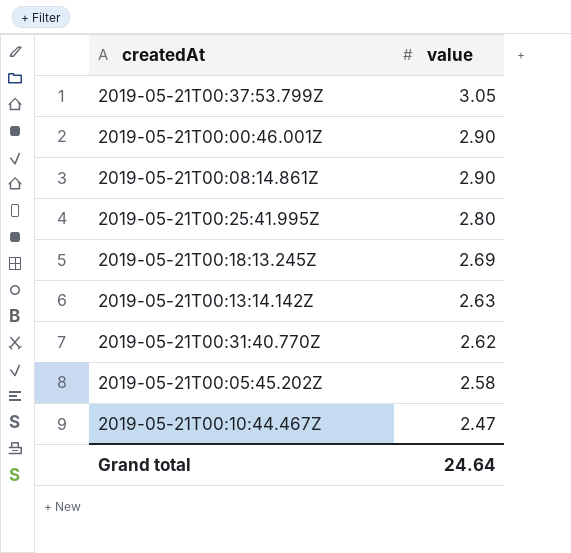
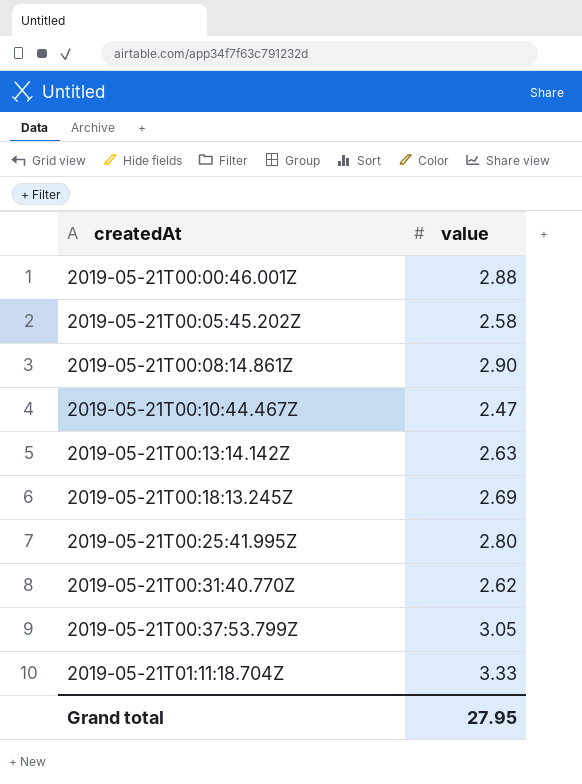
row order: value descending -> createdAt ascending
2019-05-21T00:00:46.001Z | value: 2.90 -> 2.88
row 2019-05-21T01:11:18.704Z: none -> 3.33
Grand total | value: 24.64 -> 27.95

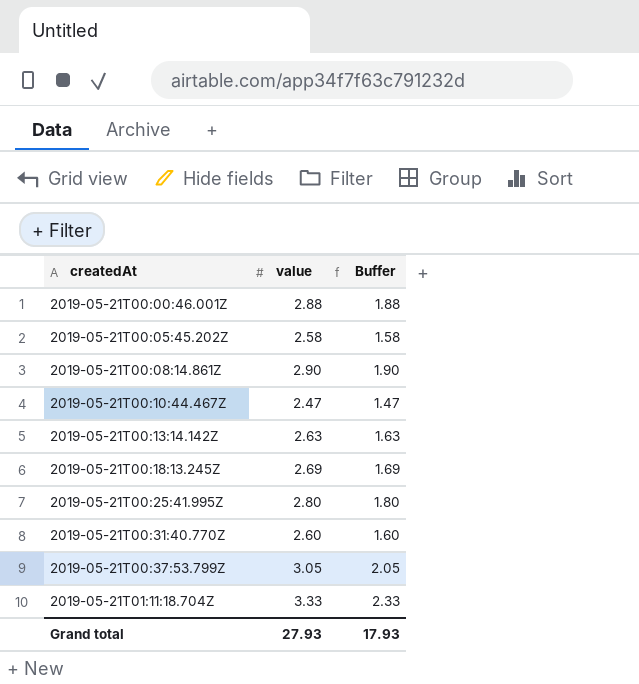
column Buffer | formula: none -> [value] - 1
2019-05-21T00:31:40.770Z | value: 2.62 -> 2.60
Grand total | value: 27.95 -> 27.93

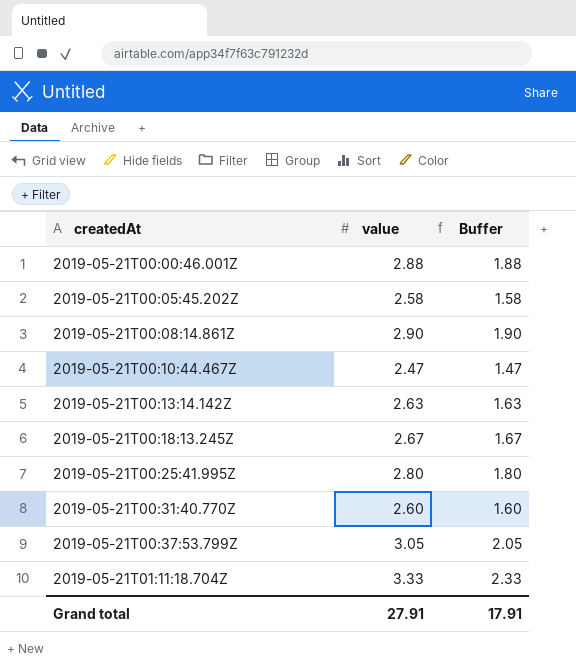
2019-05-21T00:18:13.245Z | value: 2.69 -> 2.67
2019-05-21T00:18:13.245Z | Buffer: 1.69 -> 1.67
Grand total | value: 27.93 -> 27.91
Grand total | Buffer: 17.93 -> 17.91

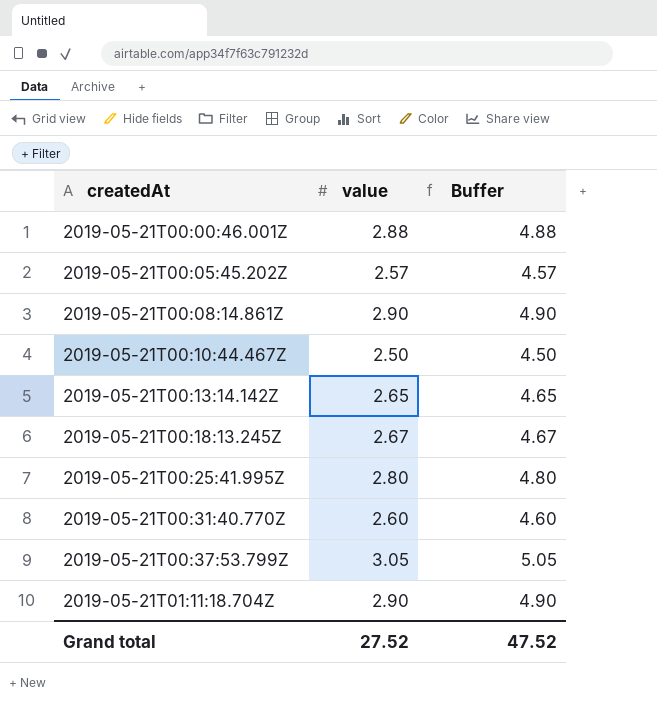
column Buffer | formula: [value] - 1 -> [value] + 2
2019-05-21T00:05:45.202Z | value: 2.58 -> 2.57
2019-05-21T00:10:44.467Z | value: 2.47 -> 2.50
2019-05-21T00:13:14.142Z | value: 2.63 -> 2.65
2019-05-21T01:11:18.704Z | value: 3.33 -> 2.90
Grand total | value: 27.91 -> 27.52
Grand total | Buffer: 17.91 -> 47.52

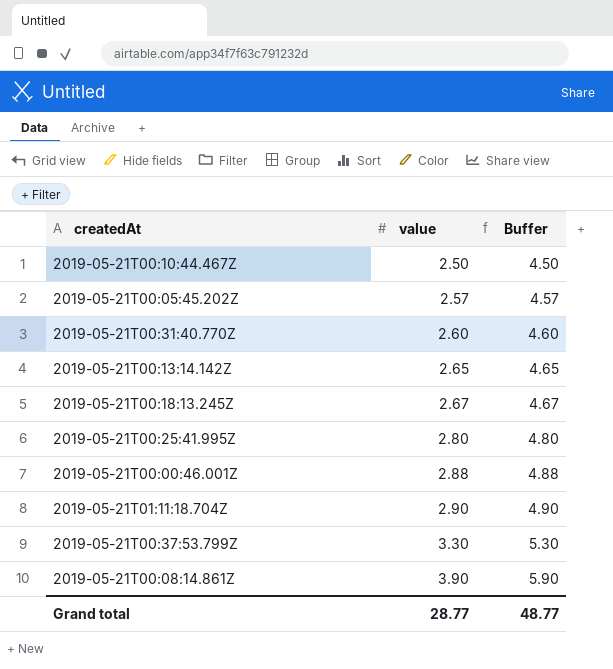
row order: createdAt ascending -> value ascending
2019-05-21T00:37:53.799Z | value: 3.05 -> 3.30
2019-05-21T00:37:53.799Z | Buffer: 5.05 -> 5.30
2019-05-21T00:08:14.861Z | value: 2.90 -> 3.90
2019-05-21T00:08:14.861Z | Buffer: 4.90 -> 5.90
Grand total | value: 27.52 -> 28.77
Grand total | Buffer: 47.52 -> 48.77

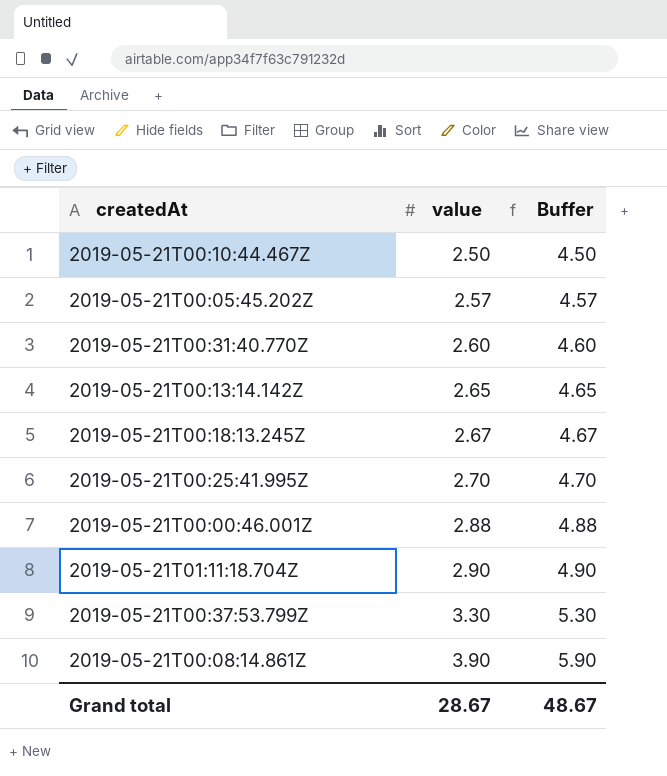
2019-05-21T00:25:41.995Z | value: 2.80 -> 2.70
2019-05-21T00:25:41.995Z | Buffer: 4.80 -> 4.70
Grand total | value: 28.77 -> 28.67
Grand total | Buffer: 48.77 -> 48.67

